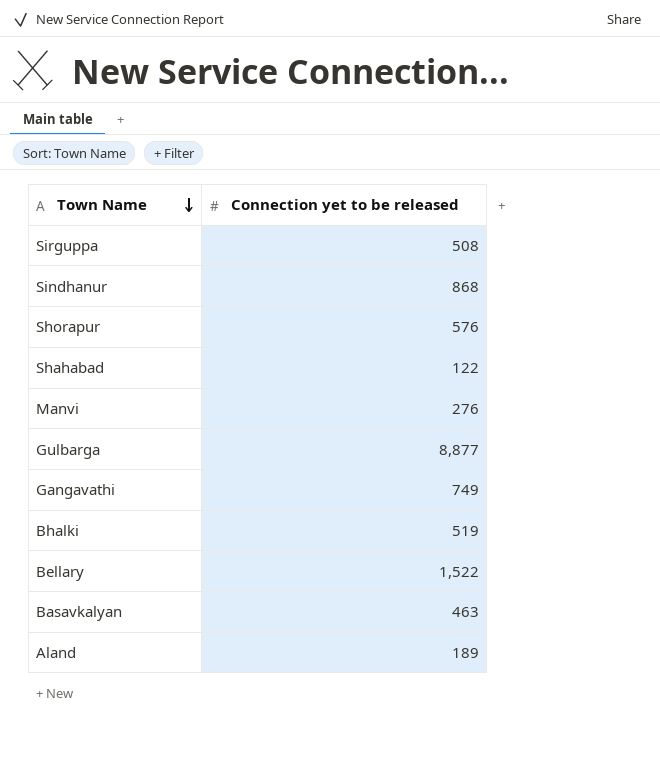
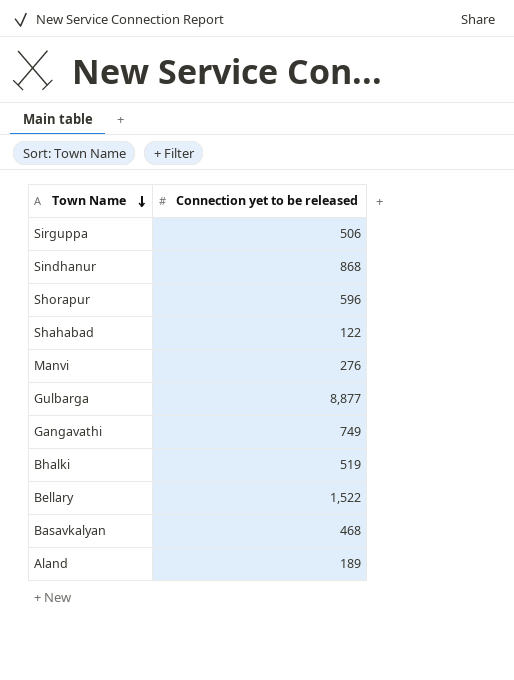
Sirguppa | Connection yet to be released: 508 -> 506
Shorapur | Connection yet to be released: 576 -> 596
Basavkalyan | Connection yet to be released: 463 -> 468

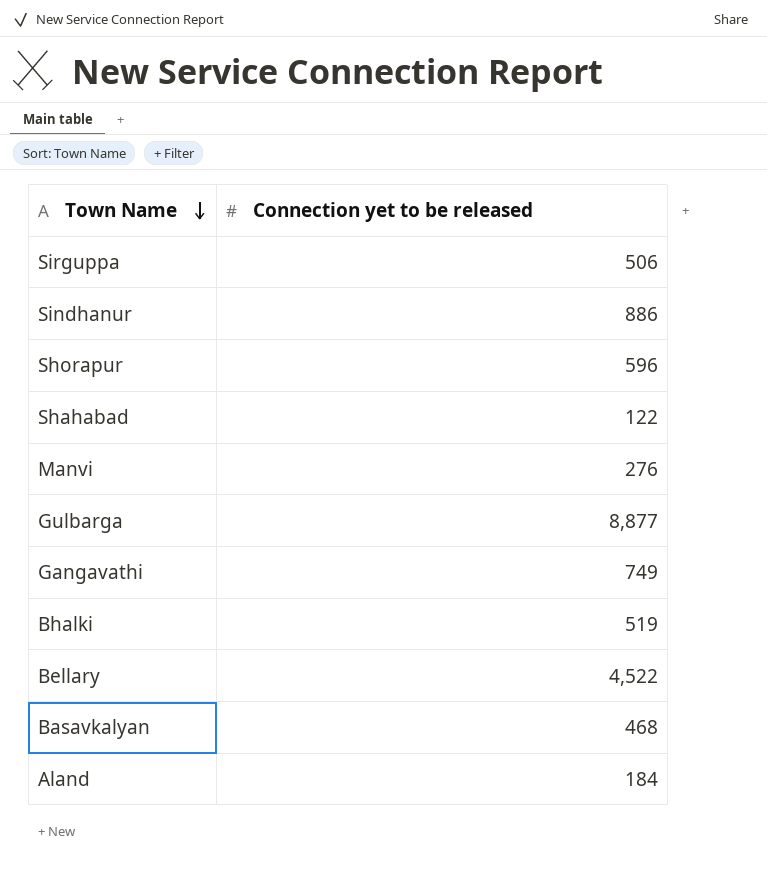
Sindhanur | Connection yet to be released: 868 -> 886
Bellary | Connection yet to be released: 1,522 -> 4,522
Aland | Connection yet to be released: 189 -> 184

